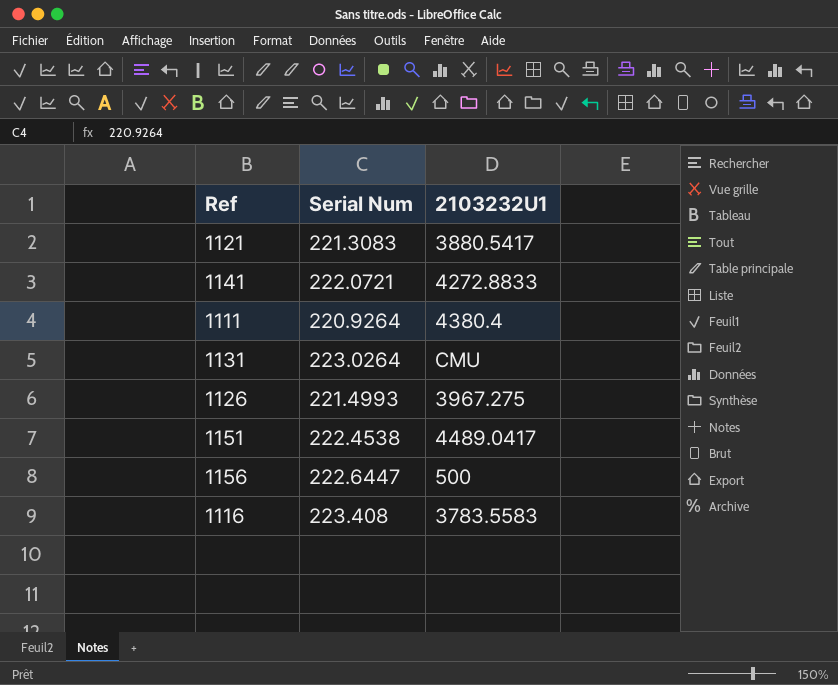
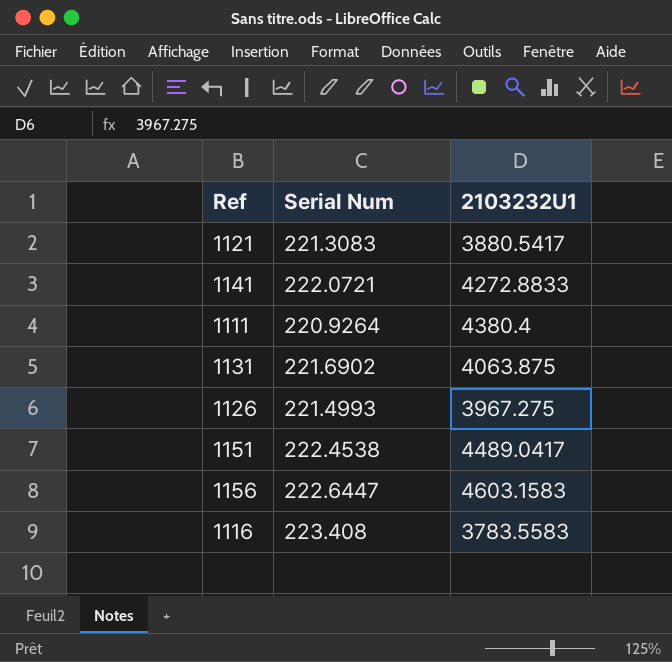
1131 | Serial Num: 223.0264 -> 221.6902
1131 | 2103232U1: CMU -> 4063.875
1156 | 2103232U1: 500 -> 4603.1583

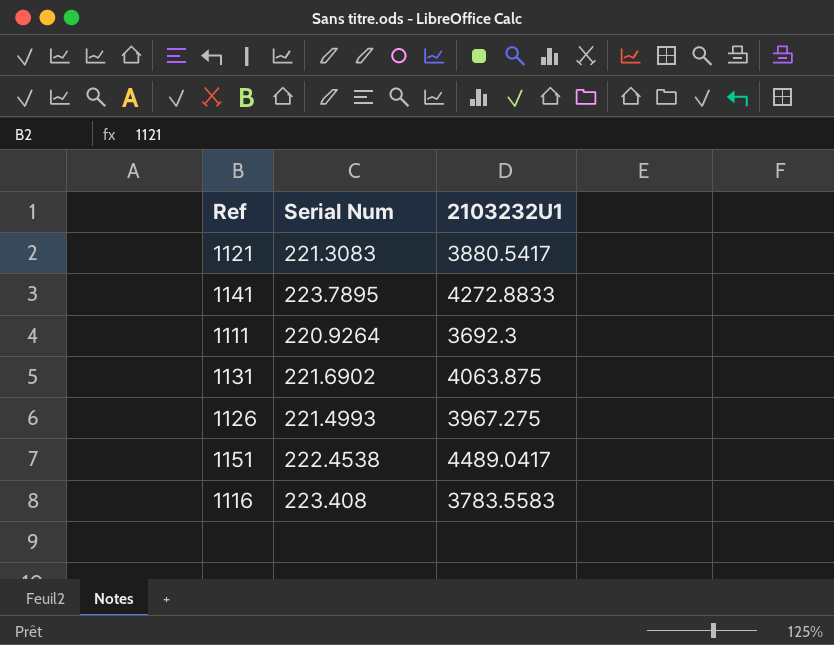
row 1156: 222.6447 | 4603.1583 -> none
1141 | Serial Num: 222.0721 -> 223.7895
1111 | 2103232U1: 4380.4 -> 3692.3

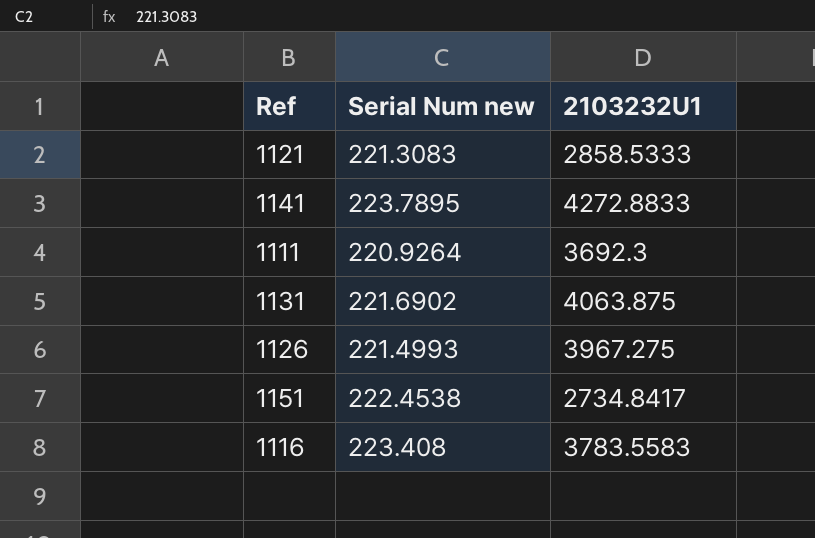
column name: Serial Num -> Serial Num new
1121 | 2103232U1: 3880.5417 -> 2858.5333
1151 | 2103232U1: 4489.0417 -> 2734.8417

